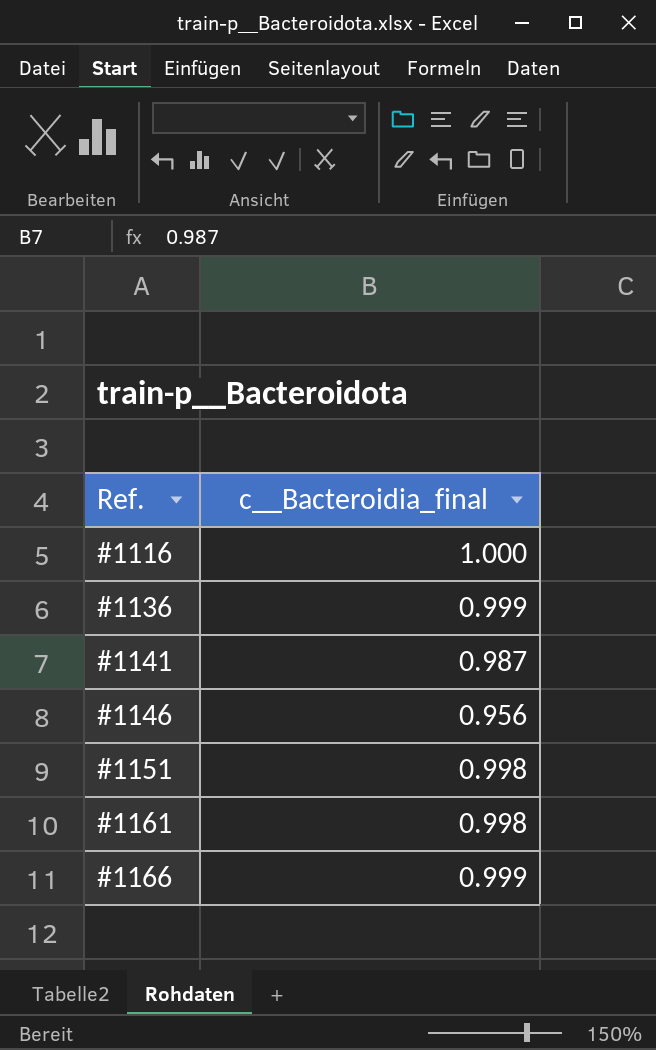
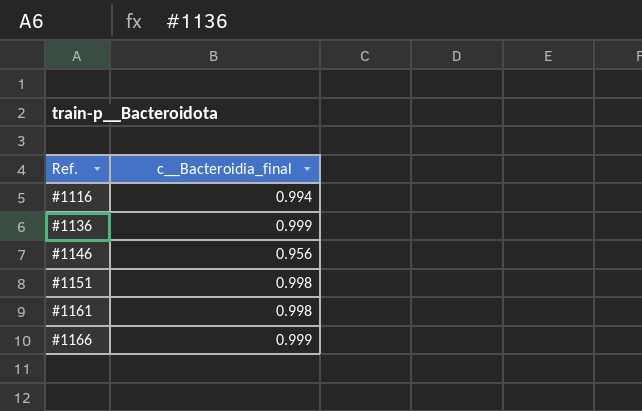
row #1141: 0.987 -> none
#1116 | c__Bacteroidia_final: 1.000 -> 0.994

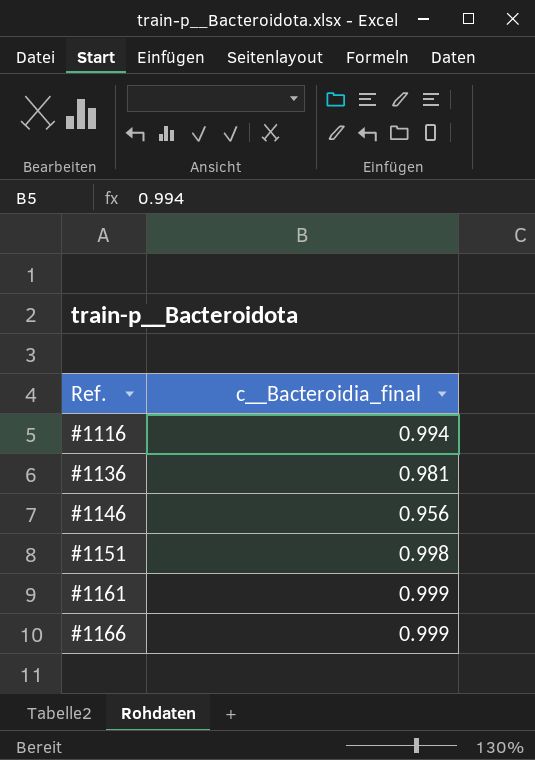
#1136 | c__Bacteroidia_final: 0.999 -> 0.981
#1161 | c__Bacteroidia_final: 0.998 -> 0.999

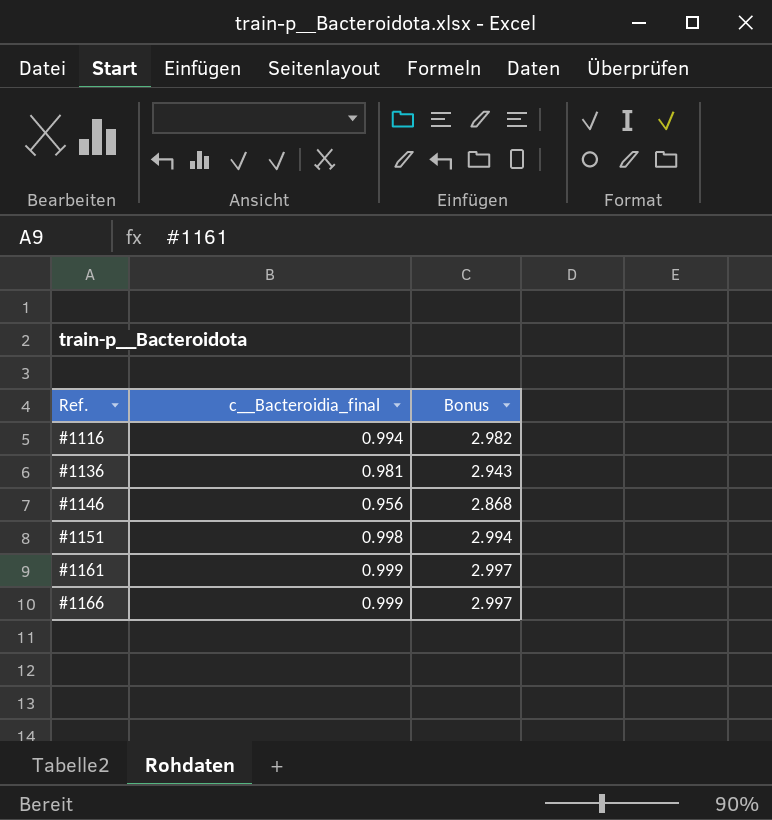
column Bonus | formula: none -> [c__Bacteroidia_final] * 3

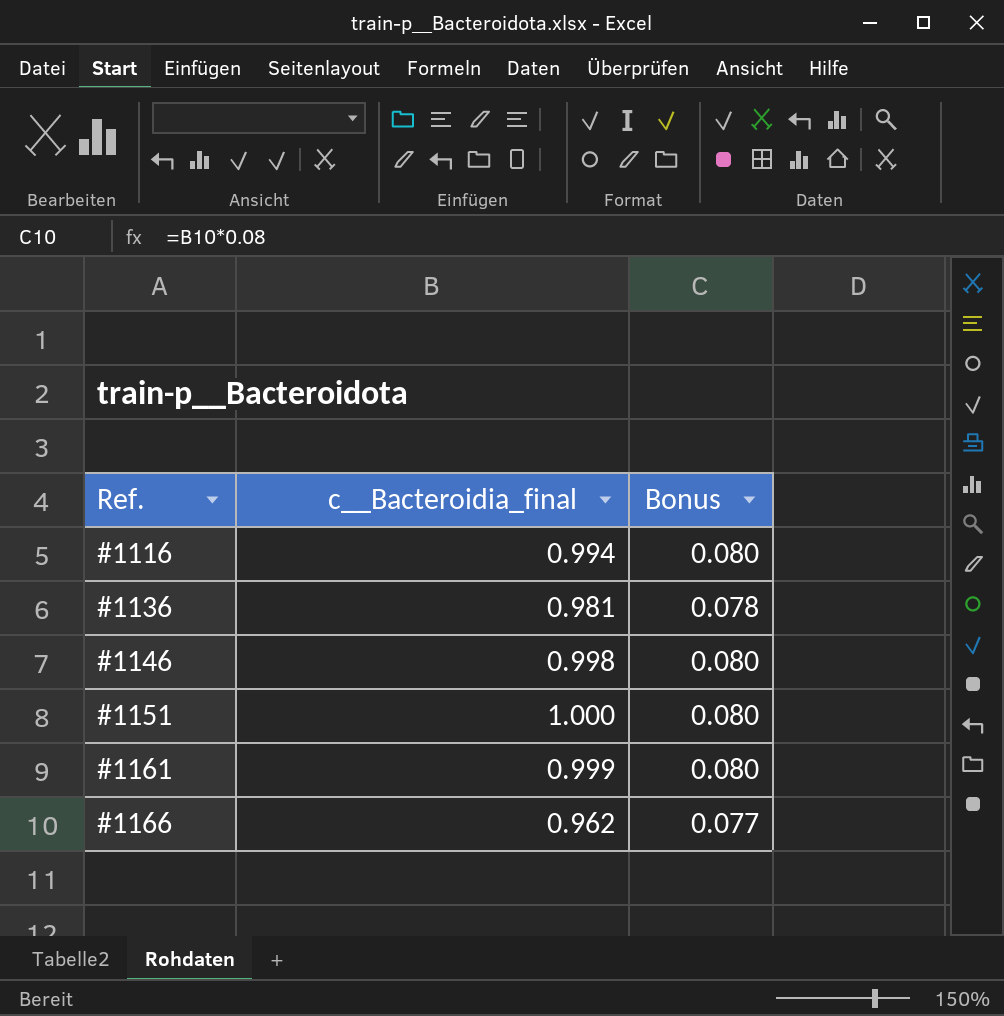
column Bonus | formula: [c__Bacteroidia_final] * 3 -> [c__Bacteroidia_final] * 0.08
#1146 | c__Bacteroidia_final: 0.956 -> 0.998
#1151 | c__Bacteroidia_final: 0.998 -> 1.000
#1166 | c__Bacteroidia_final: 0.999 -> 0.962

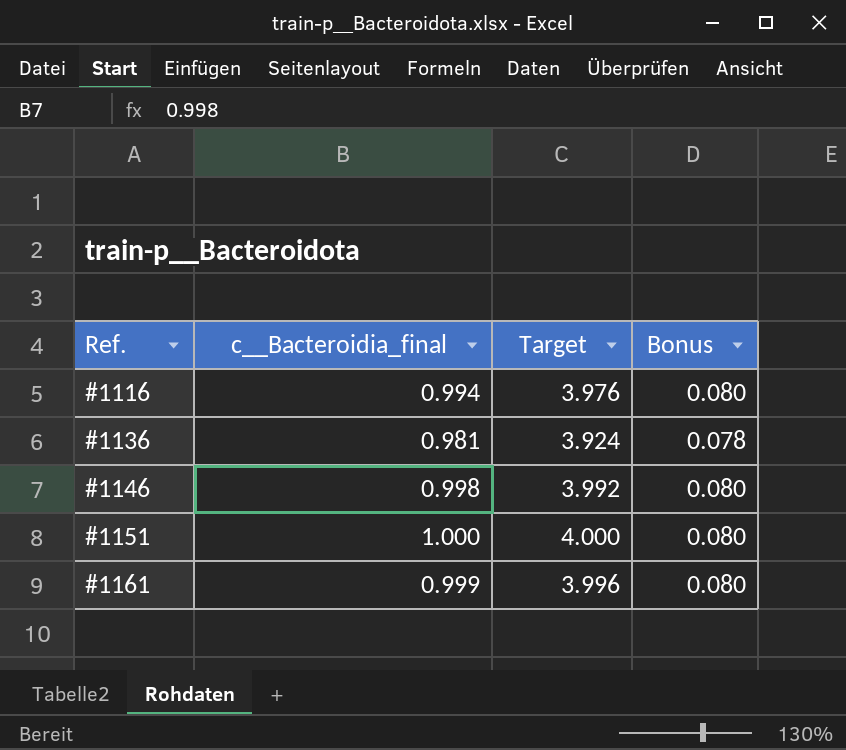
column Target | formula: none -> [c__Bacteroidia_final] * 4
row #1166: 0.962 | 0.077 -> none

